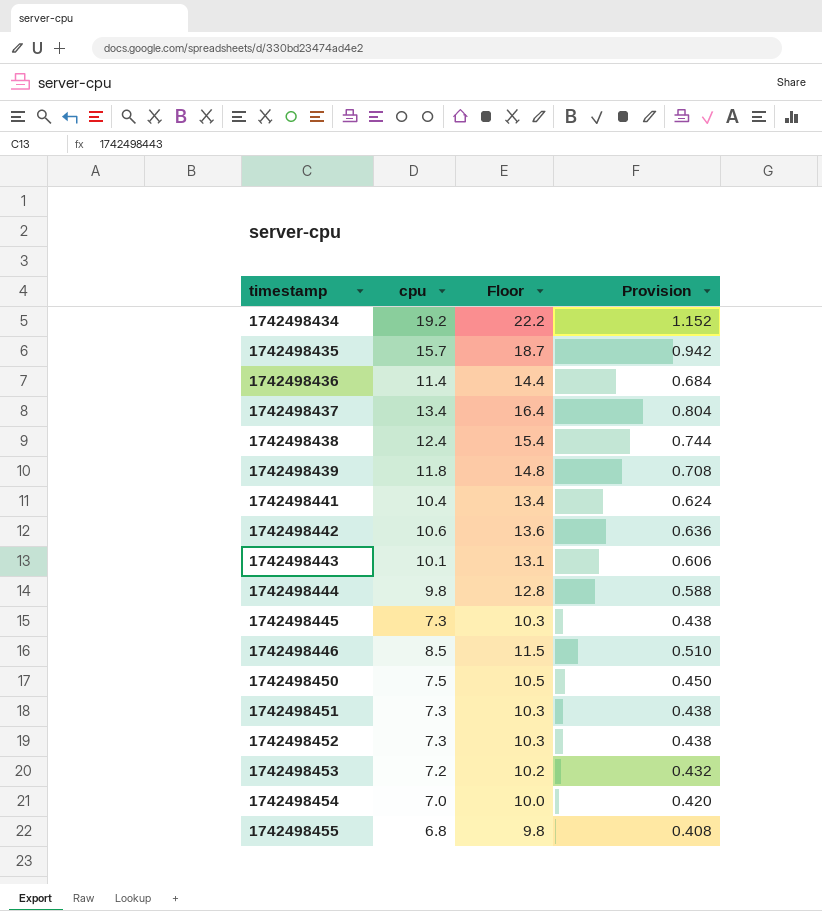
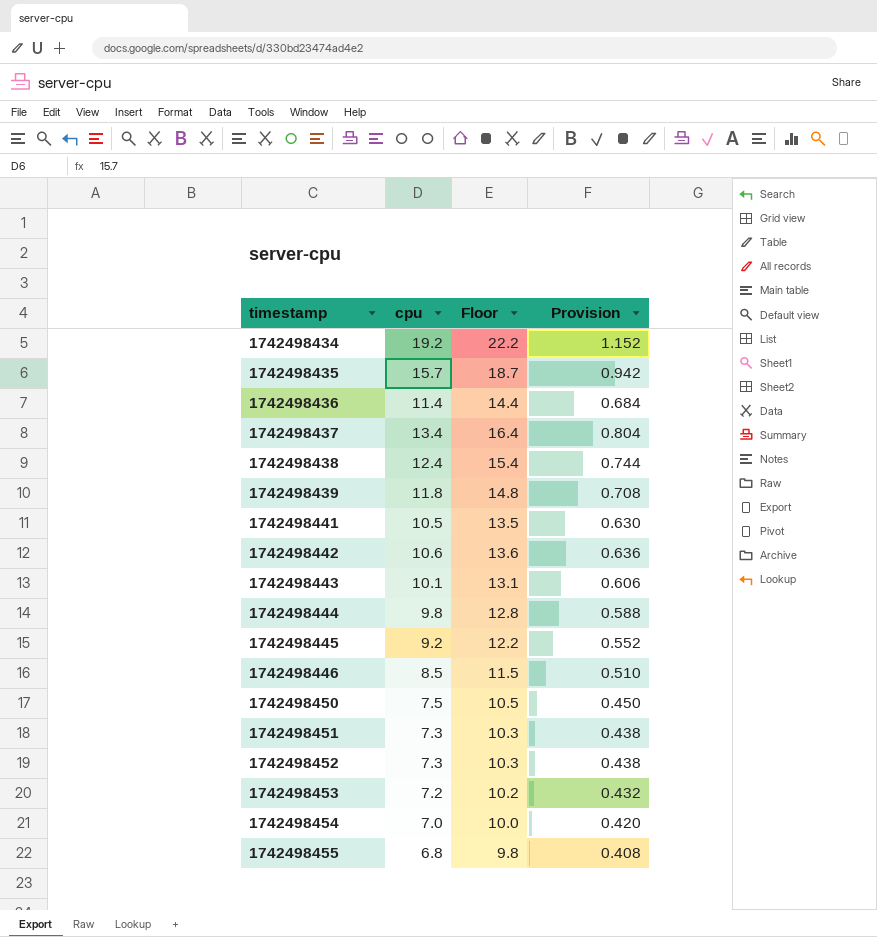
1742498441 | cpu: 10.4 -> 10.5
1742498441 | Floor: 13.4 -> 13.5
1742498441 | Provision: 0.624 -> 0.630
1742498445 | cpu: 7.3 -> 9.2
1742498445 | Floor: 10.3 -> 12.2
1742498445 | Provision: 0.438 -> 0.552

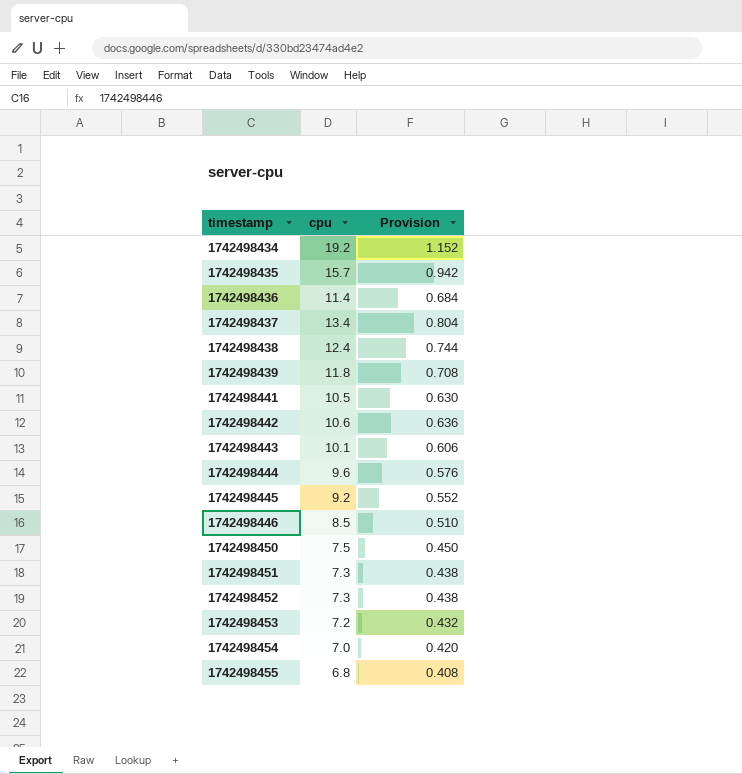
column Floor | formula: [cpu] + 3 -> none
1742498444 | cpu: 9.8 -> 9.6
1742498444 | Provision: 0.588 -> 0.576

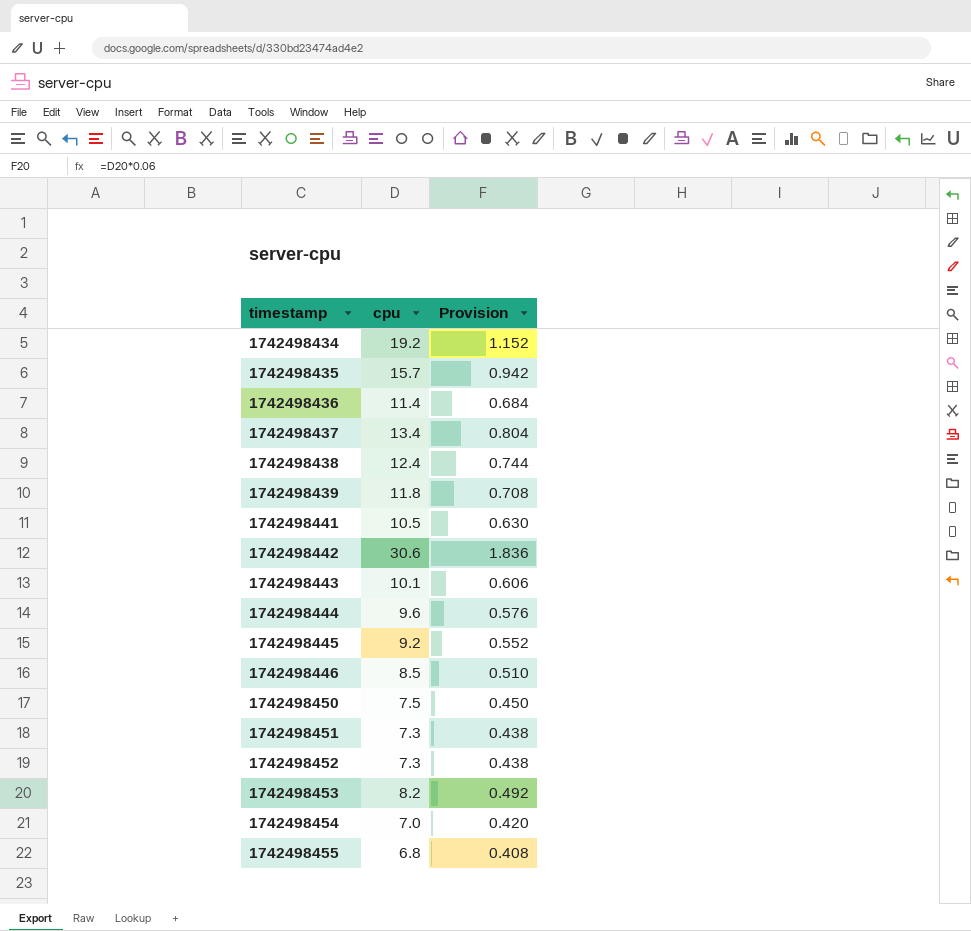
1742498442 | cpu: 10.6 -> 30.6
1742498442 | Provision: 0.636 -> 1.836
1742498453 | cpu: 7.2 -> 8.2
1742498453 | Provision: 0.432 -> 0.492

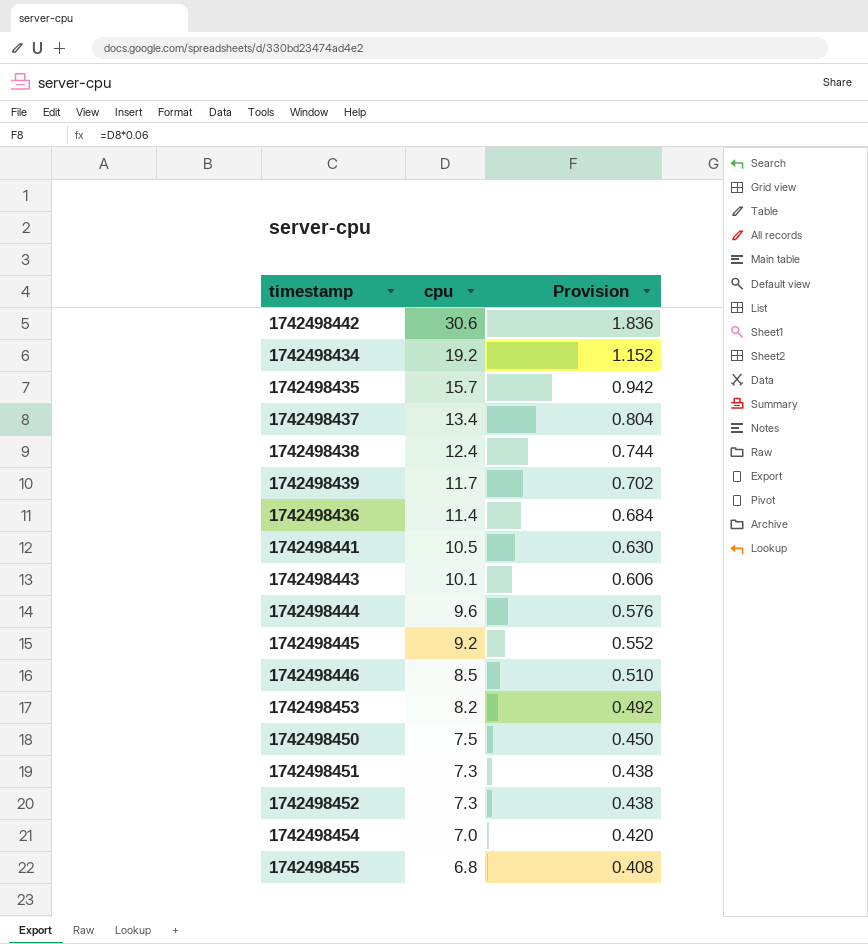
row order: timestamp ascending -> cpu descending
1742498439 | cpu: 11.8 -> 11.7
1742498439 | Provision: 0.708 -> 0.702

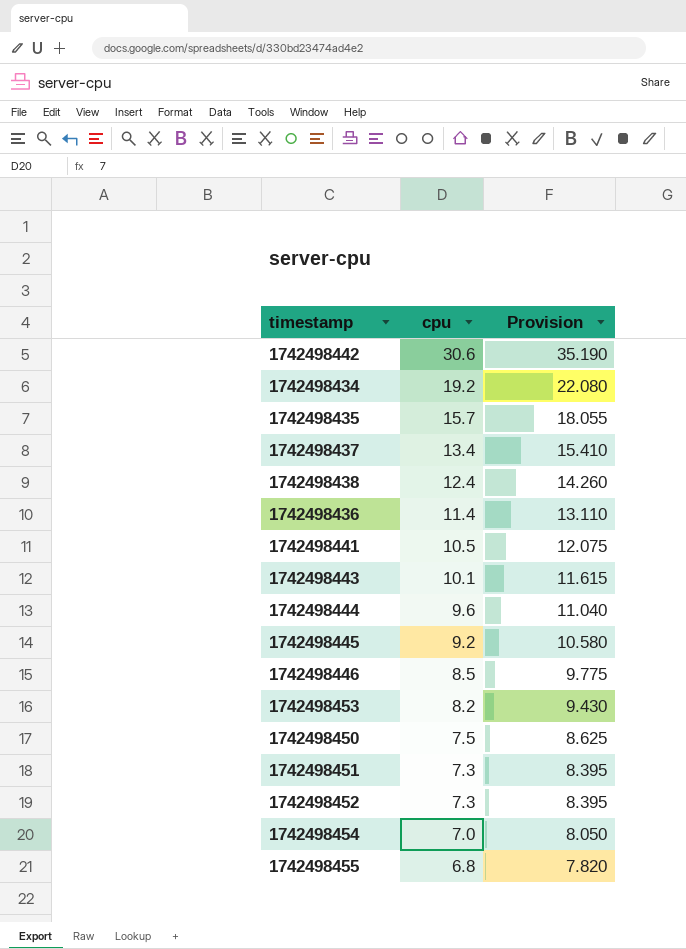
column Provision | formula: [cpu] * 0.06 -> [cpu] * 1.15
row 1742498439: 11.7 | 0.702 -> none

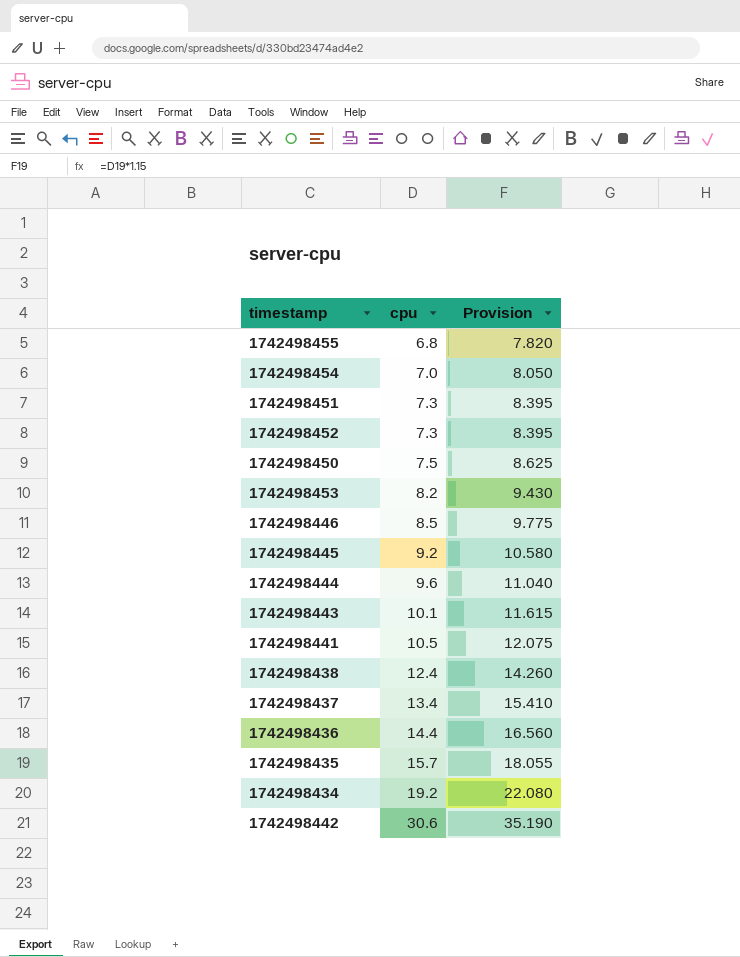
row order: cpu descending -> cpu ascending
1742498436 | cpu: 11.4 -> 14.4
1742498436 | Provision: 13.110 -> 16.560

